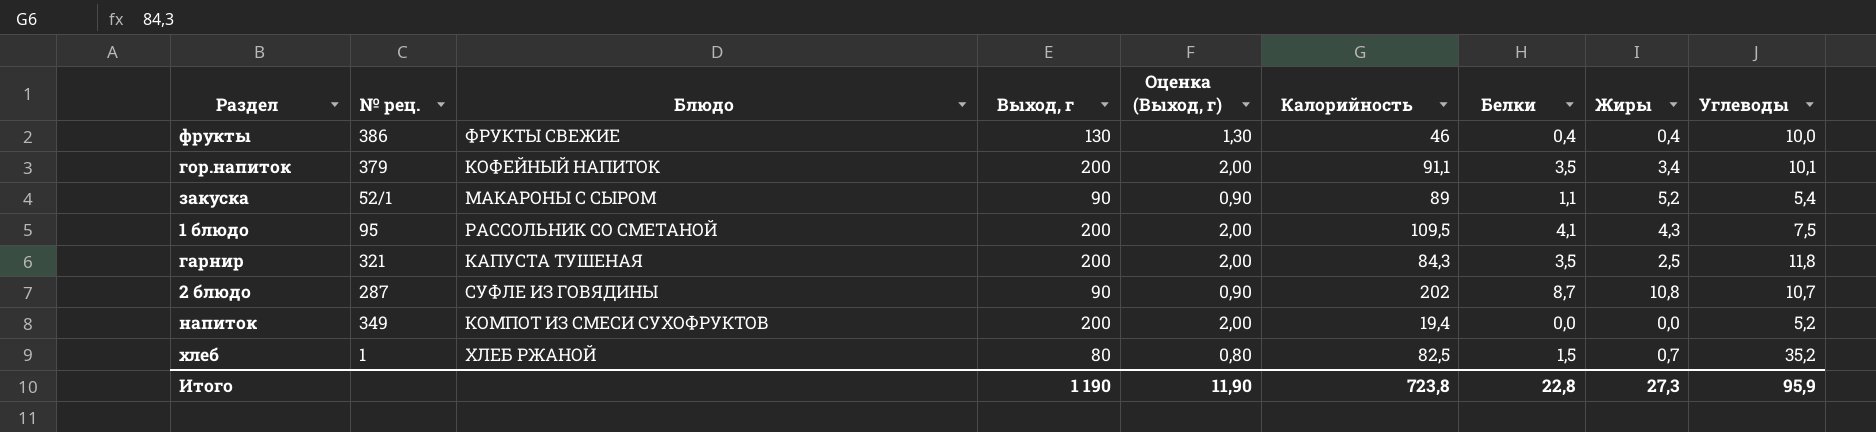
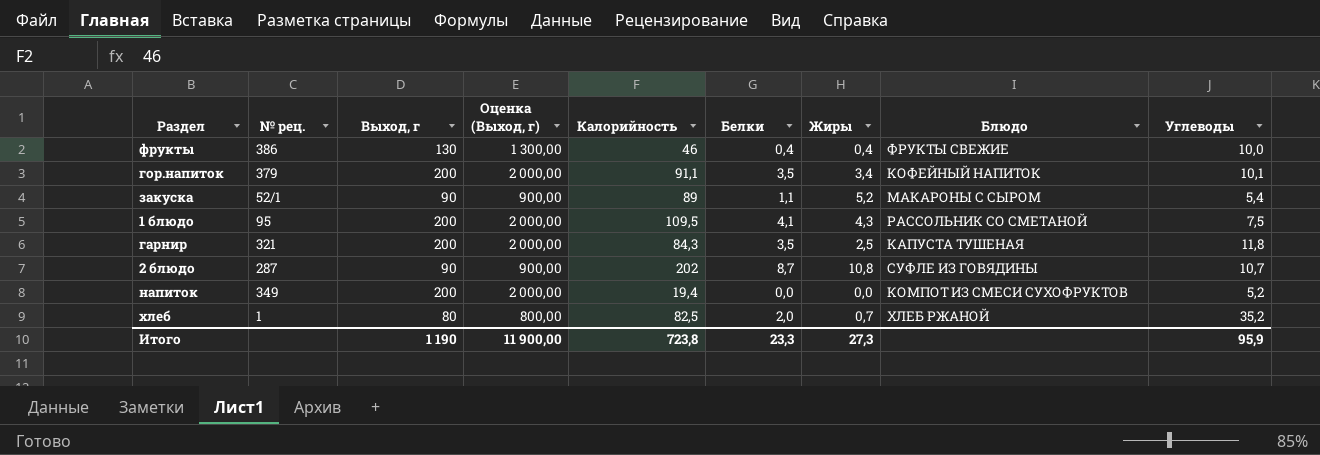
column Оценка (Выход, г) | formula: [Выход, г] * 0,01 -> [Выход, г] * 10
column Блюдо | position: 3 -> 8
хлеб | Белки: 1,5 -> 2,0
Итого | Оценка (Выход, г): 11,90 -> 11 900,00
Итого | Белки: 22,8 -> 23,3

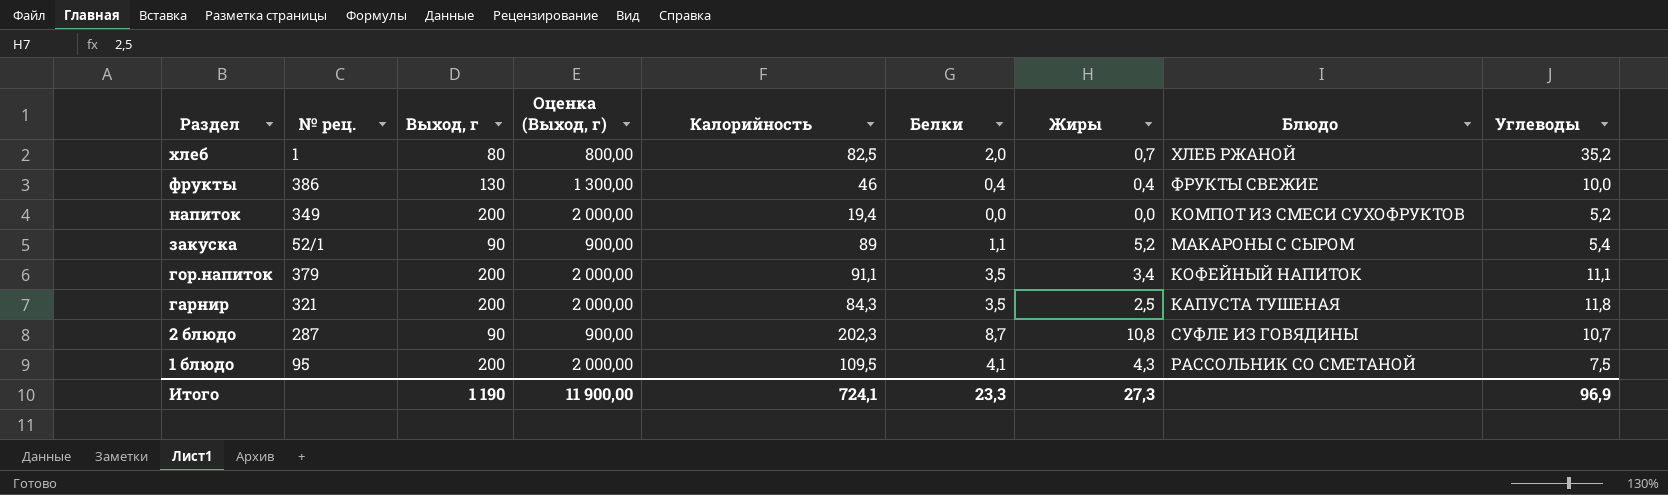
row order: none -> Раздел descending
гор.напиток | Углеводы: 10,1 -> 11,1
2 блюдо | Калорийность: 202 -> 202,3
Итого | Калорийность: 723,8 -> 724,1
Итого | Углеводы: 95,9 -> 96,9

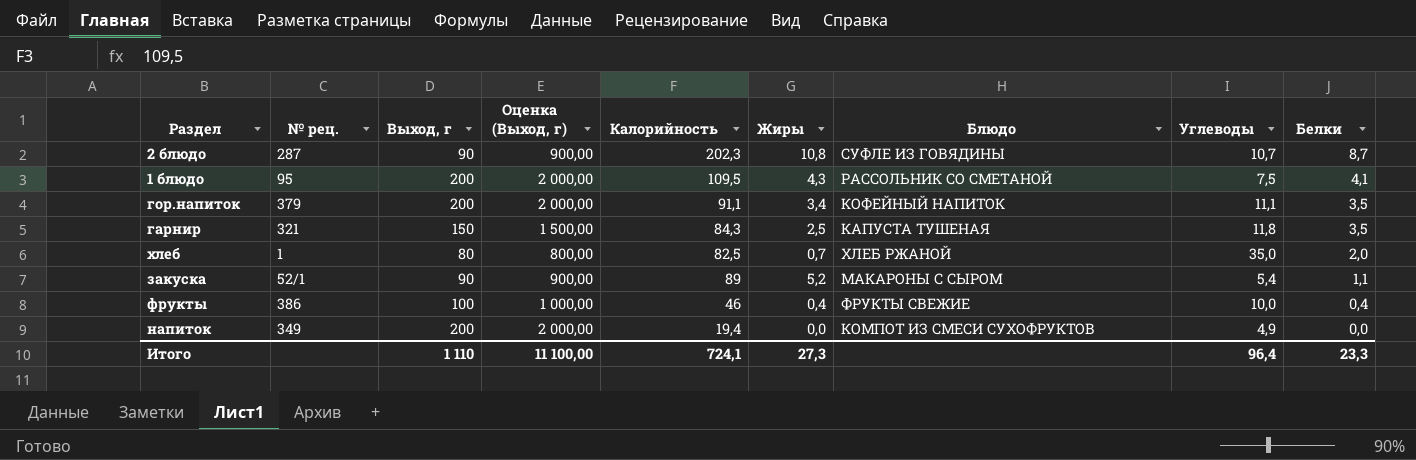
row order: Раздел descending -> Белки descending
column Белки | position: 6 -> 9
гарнир | Выход, г: 200 -> 150
гарнир | Оценка (Выход, г): 2 000,00 -> 1 500,00
хлеб | Углеводы: 35,2 -> 35,0
фрукты | Выход, г: 130 -> 100
фрукты | Оценка (Выход, г): 1 300,00 -> 1 000,00
напиток | Углеводы: 5,2 -> 4,9
Итого | Выход, г: 1 190 -> 1 110
Итого | Оценка (Выход, г): 11 900,00 -> 11 100,00
Итого | Углеводы: 96,9 -> 96,4

